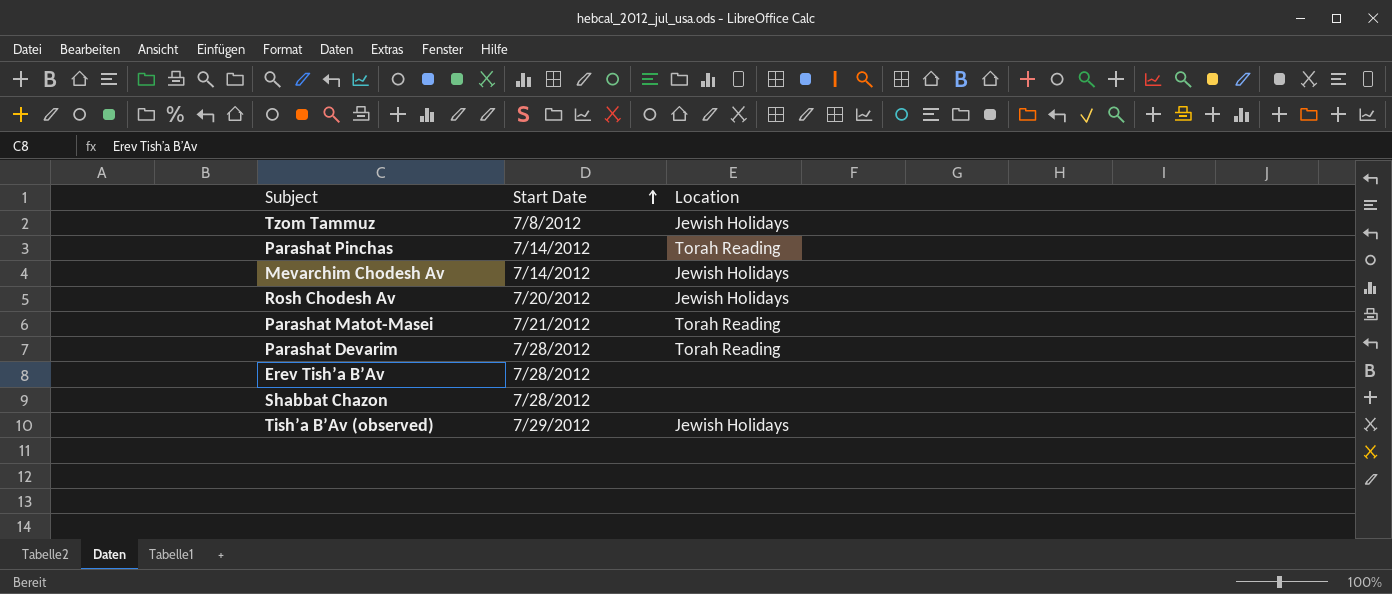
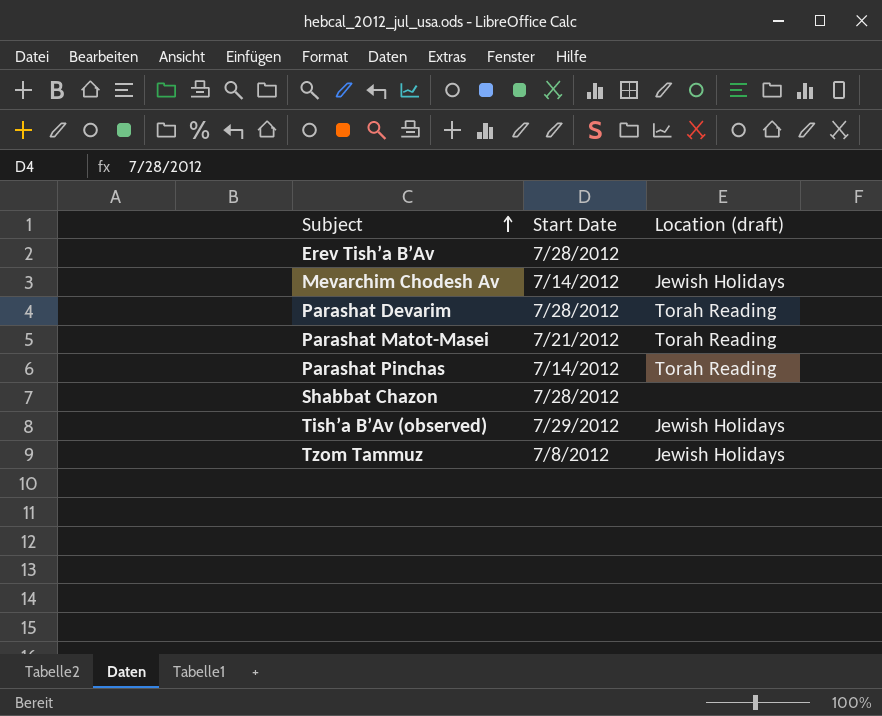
row order: Start Date ascending -> Subject ascending
column name: Location -> Location (draft)
row Rosh Chodesh Av: 7/20/2012 | Jewish Holidays -> none

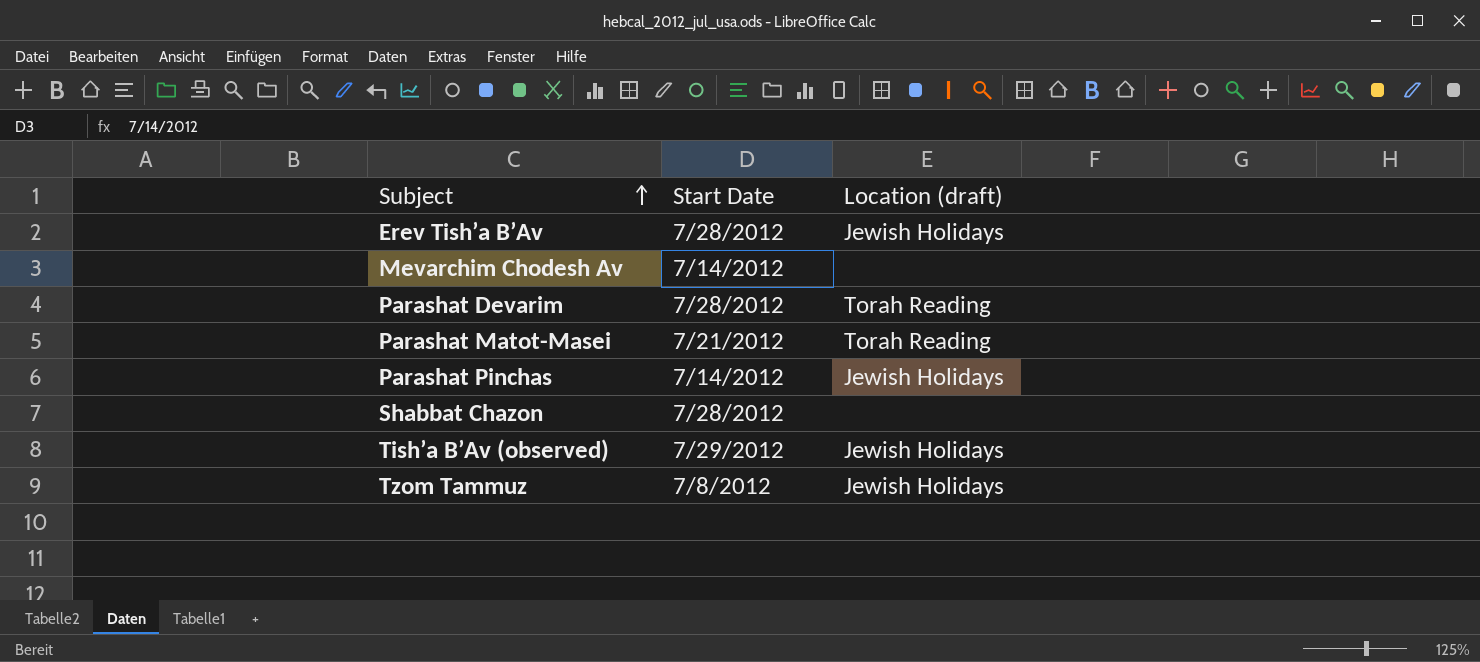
Erev Tish’a B’Av | Location (draft): none -> Jewish Holidays
Mevarchim Chodesh Av | Location (draft): Jewish Holidays -> none
Parashat Pinchas | Location (draft): Torah Reading -> Jewish Holidays

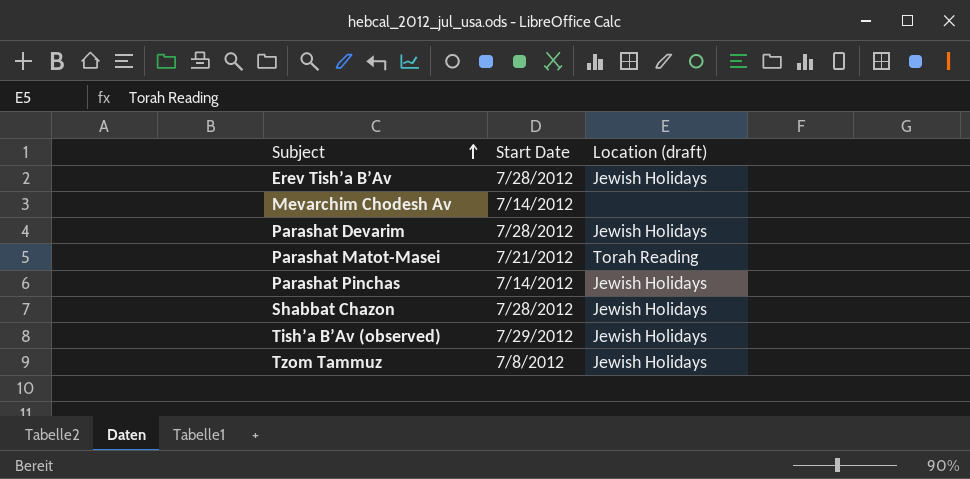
Parashat Devarim | Location (draft): Torah Reading -> Jewish Holidays
Shabbat Chazon | Location (draft): none -> Jewish Holidays

